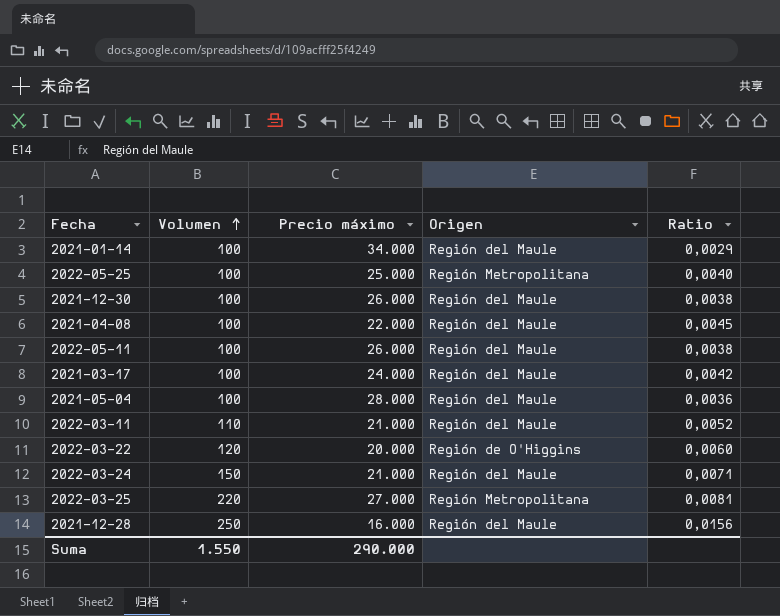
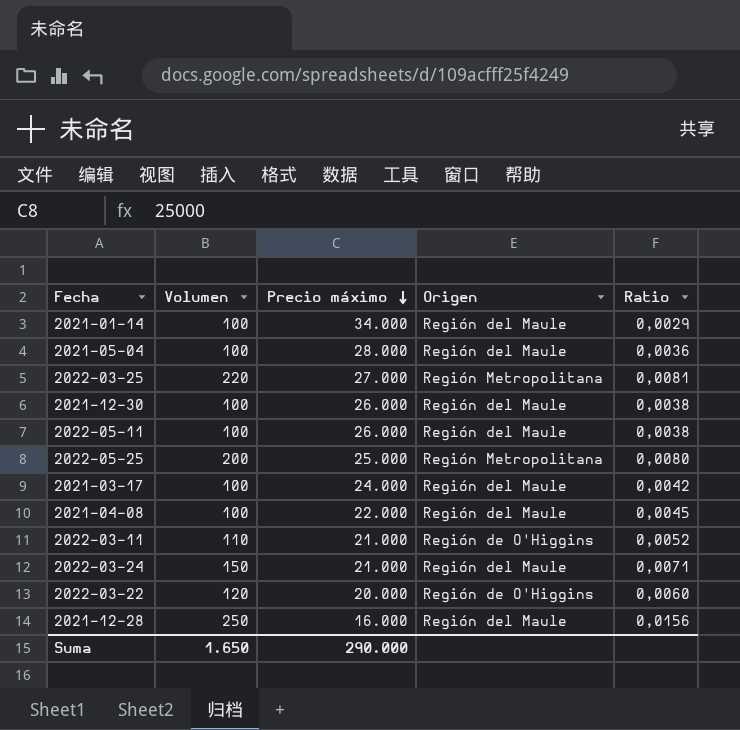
row order: Volumen ascending -> Precio máximo descending
2022-05-25 | Volumen: 100 -> 200
2022-05-25 | Ratio: 0,0040 -> 0,0080
2022-03-11 | Origen: Región del Maule -> Región de O'Higgins
Suma | Volumen: 1.550 -> 1.650

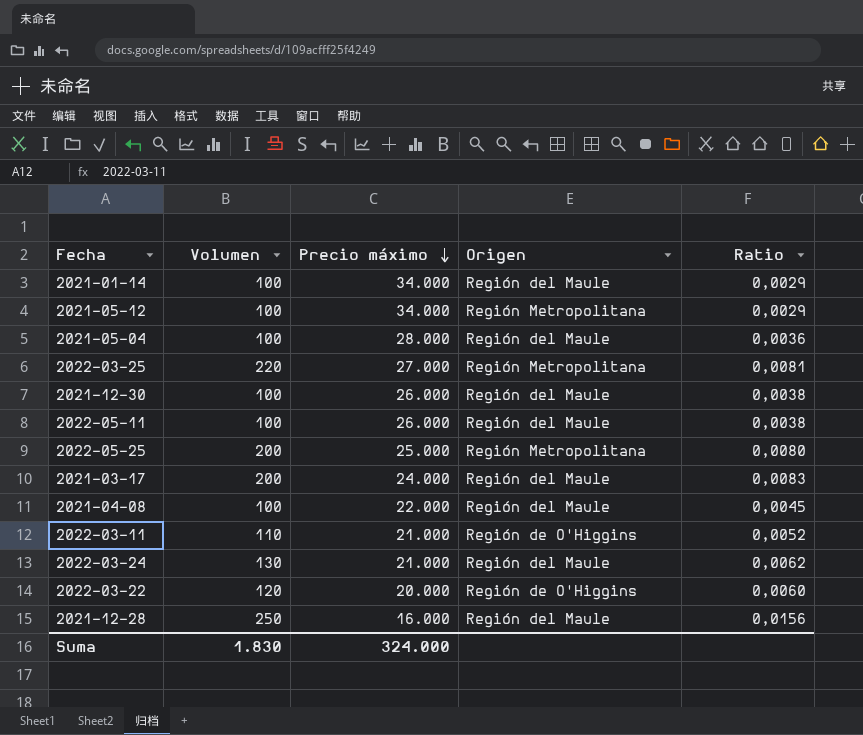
row 2021-05-12: none -> 100 | 34.000 | Región Metropolitana | 0,0029
2021-03-17 | Volumen: 100 -> 200
2021-03-17 | Ratio: 0,0042 -> 0,0083
2022-03-24 | Volumen: 150 -> 130
2022-03-24 | Ratio: 0,0071 -> 0,0062
Suma | Volumen: 1.650 -> 1.830
Suma | Precio máximo: 290.000 -> 324.000

